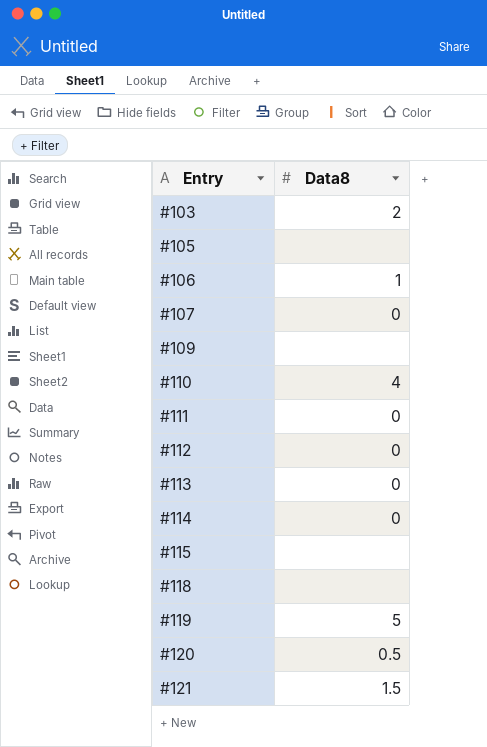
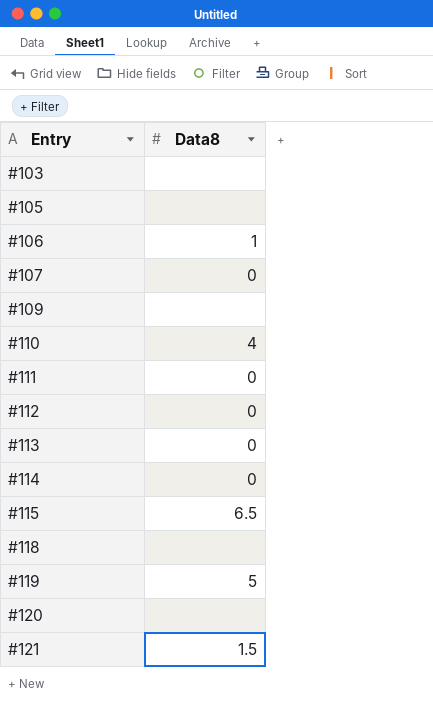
#103 | Data8: 2 -> none
#115 | Data8: none -> 6.5
#120 | Data8: 0.5 -> none

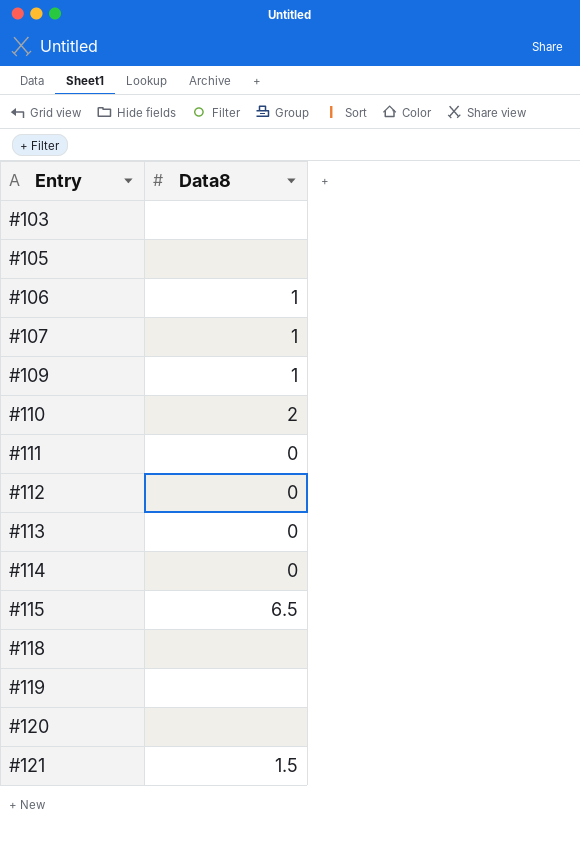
#107 | Data8: 0 -> 1
#109 | Data8: none -> 1
#110 | Data8: 4 -> 2
#119 | Data8: 5 -> none

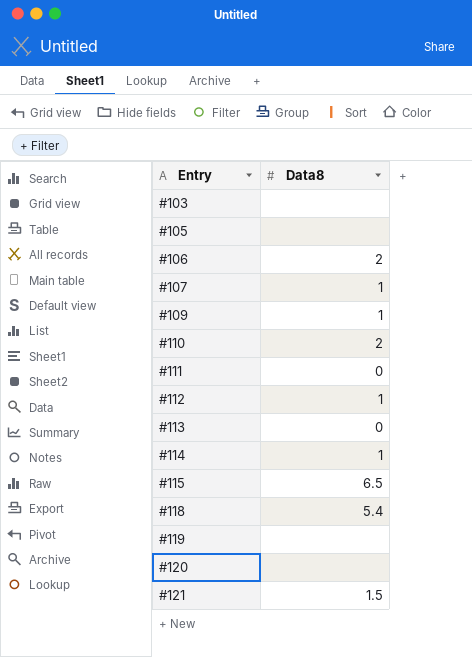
#106 | Data8: 1 -> 2
#112 | Data8: 0 -> 1
#114 | Data8: 0 -> 1
#118 | Data8: none -> 5.4

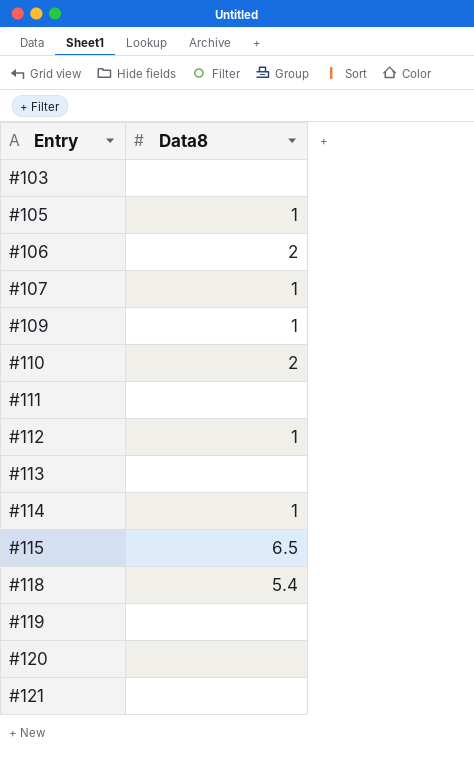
#105 | Data8: none -> 1
#111 | Data8: 0 -> none
#113 | Data8: 0 -> none
#121 | Data8: 1.5 -> none

